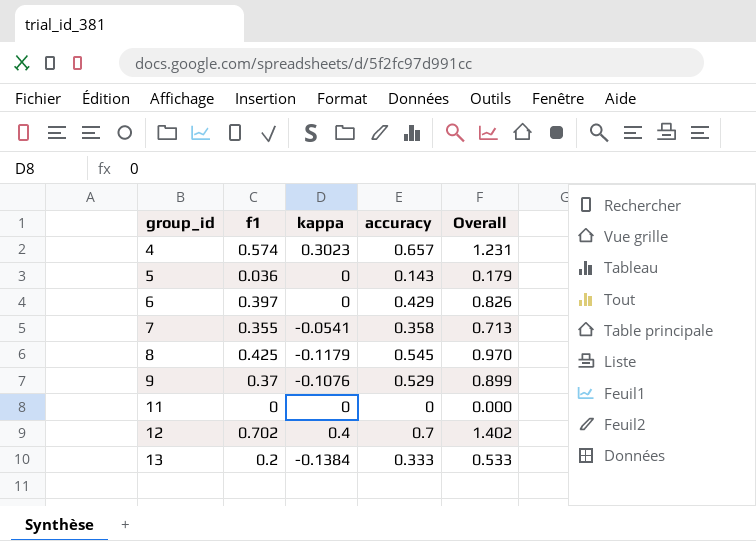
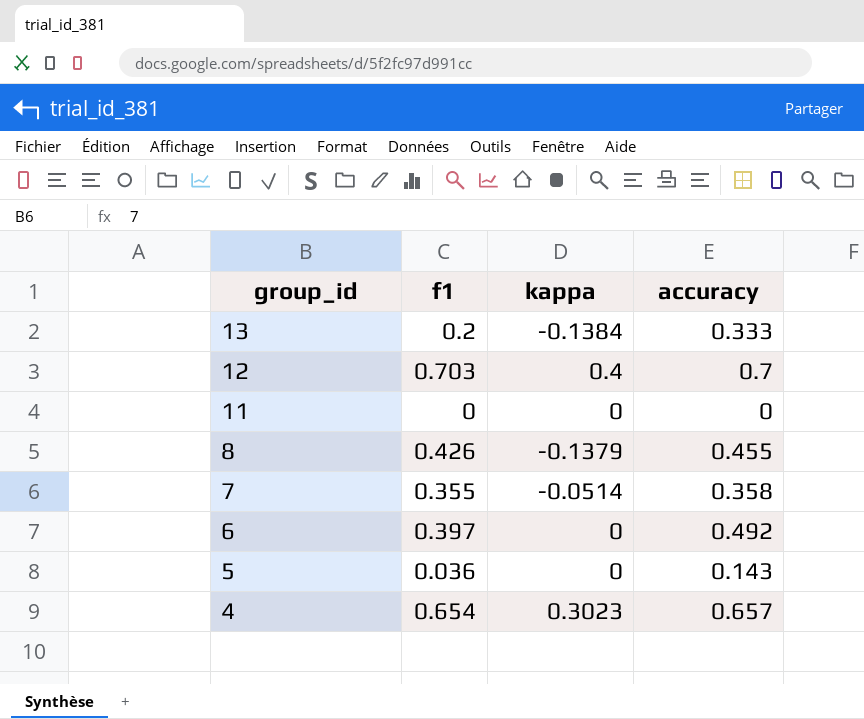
row order: group_id ascending -> group_id descending
column Overall | formula: [f1] + [accuracy] -> none
row 9: 0.37 | -0.1076 | 0.529 | 0.899 -> none
12 | f1: 0.702 -> 0.703
8 | f1: 0.425 -> 0.426
8 | kappa: -0.1179 -> -0.1379
8 | accuracy: 0.545 -> 0.455
7 | kappa: -0.0541 -> -0.0514
6 | accuracy: 0.429 -> 0.492
4 | f1: 0.574 -> 0.654

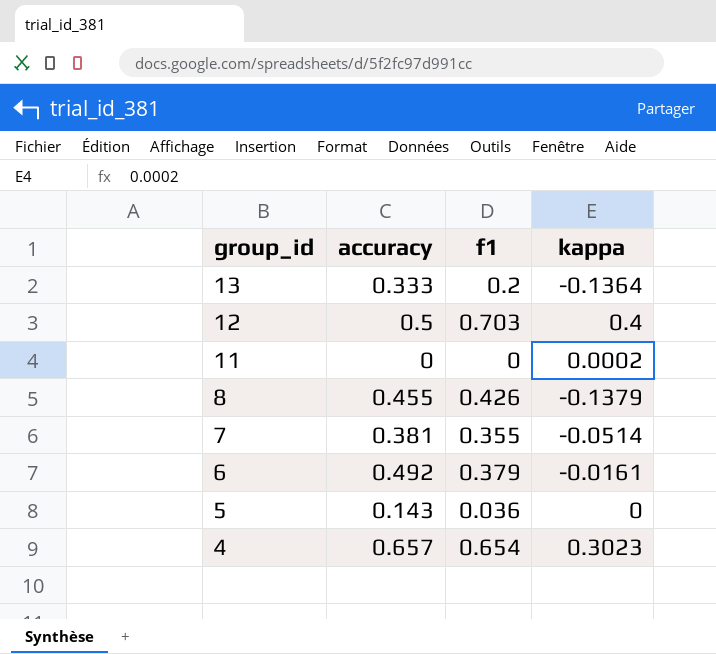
column accuracy | position: 4 -> 2
13 | kappa: -0.1384 -> -0.1364
12 | accuracy: 0.7 -> 0.5
11 | kappa: 0 -> 0.0002
7 | accuracy: 0.358 -> 0.381
6 | f1: 0.397 -> 0.379
6 | kappa: 0 -> -0.0161

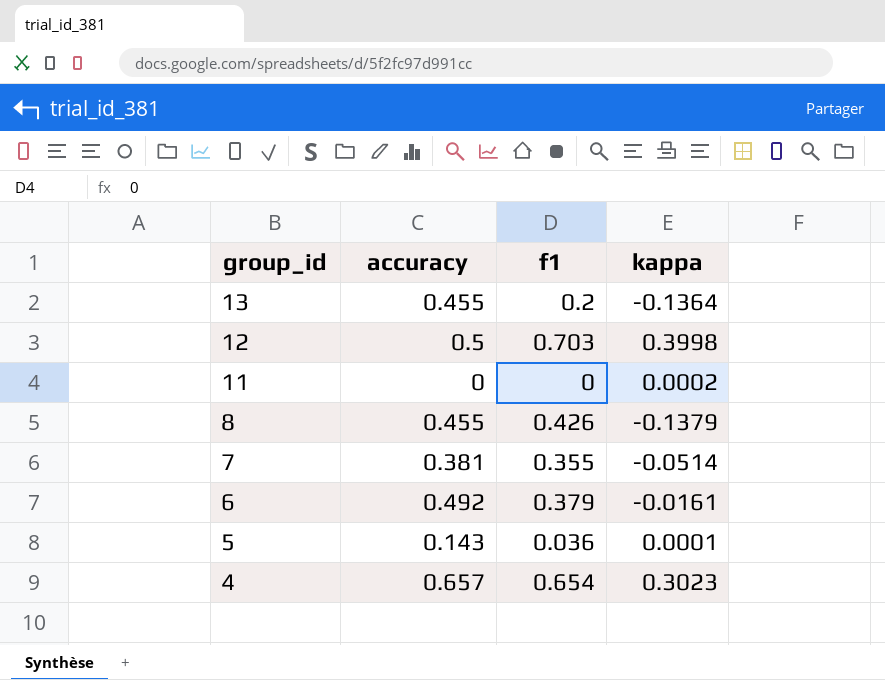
13 | accuracy: 0.333 -> 0.455
12 | kappa: 0.4 -> 0.3998
5 | kappa: 0 -> 0.0001

